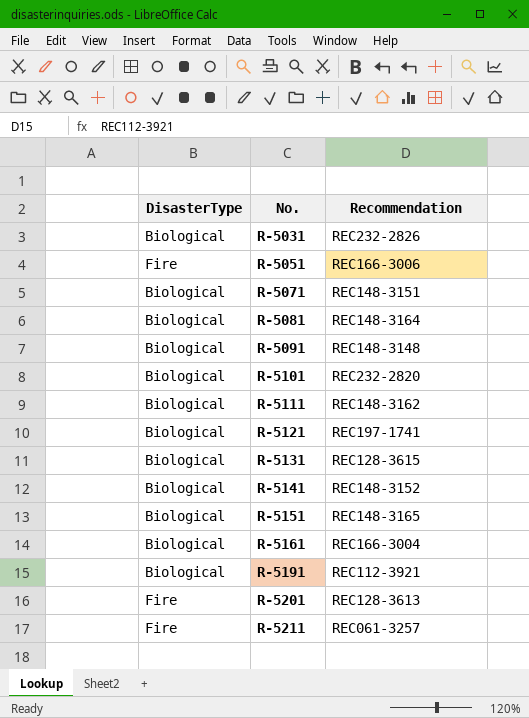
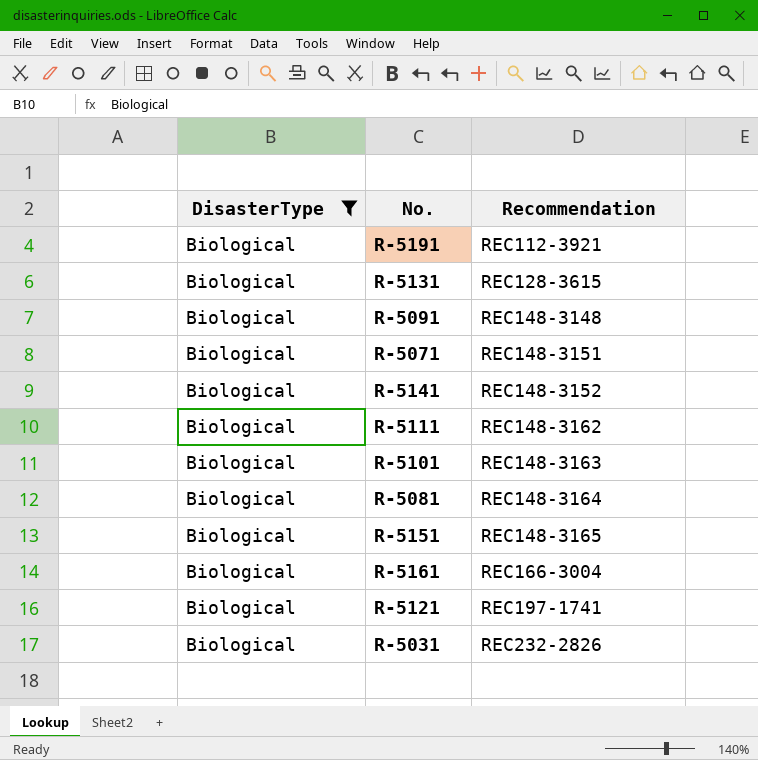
filter: none -> DisasterType = Biological
row order: No. ascending -> Recommendation ascending
R-5101 | Recommendation: REC232-2820 -> REC148-3163

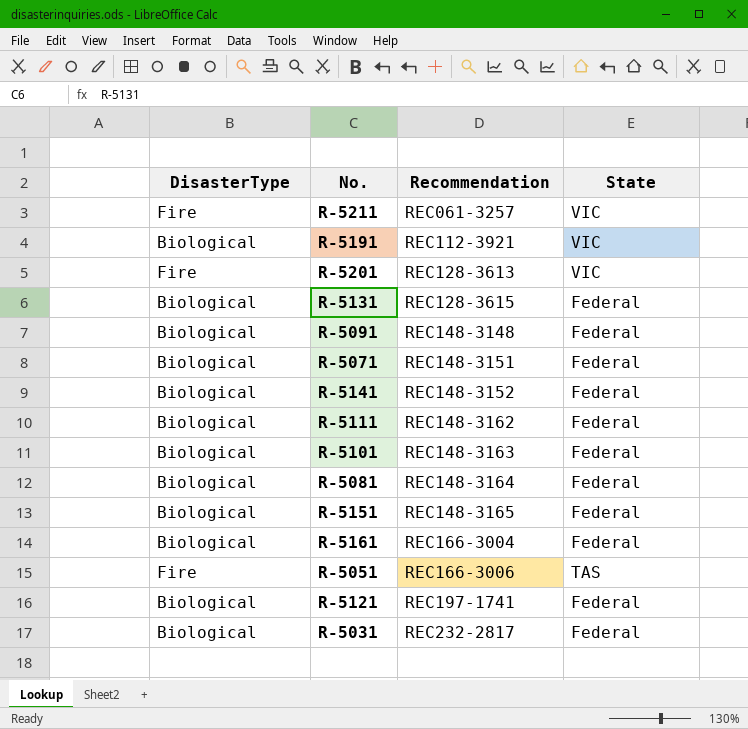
filter: DisasterType = Biological -> none
column State | position: none -> 4
R-5031 | Recommendation: REC232-2826 -> REC232-2817

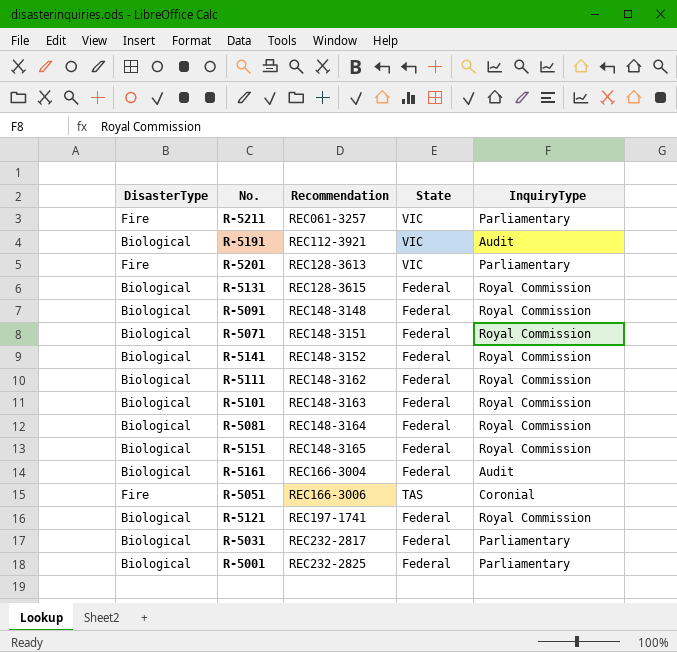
column InquiryType | position: none -> 5
row R-5001: none -> Biological | REC232-2825 | Federal | Parliamentary

